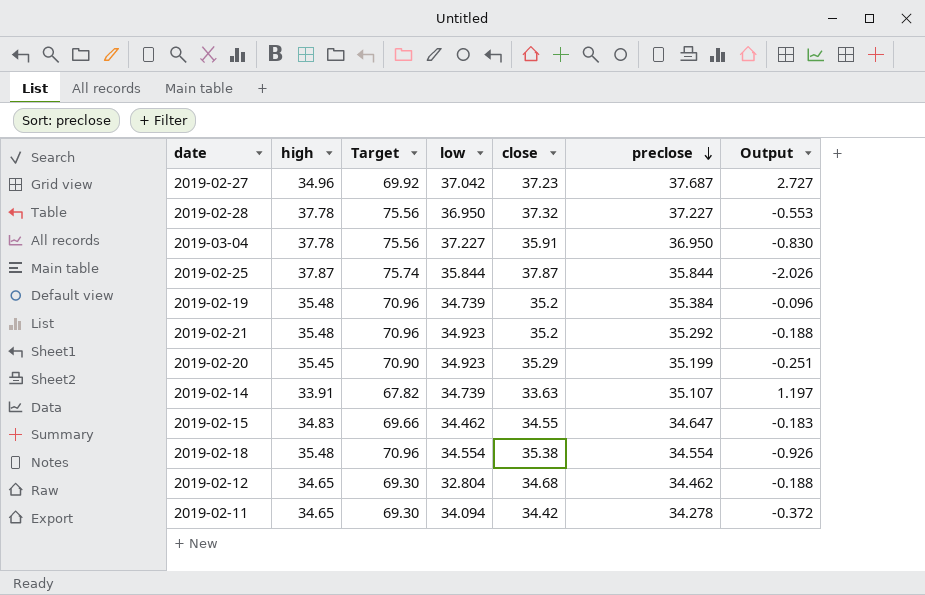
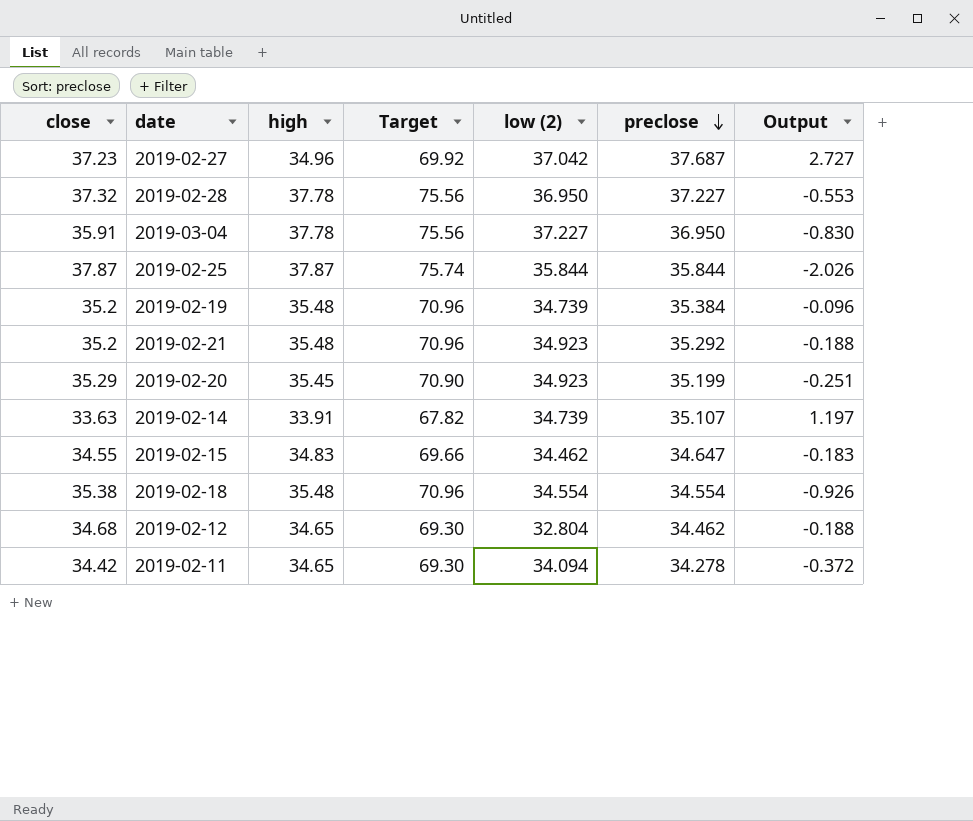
column close | position: 5 -> 1
column name: low -> low (2)

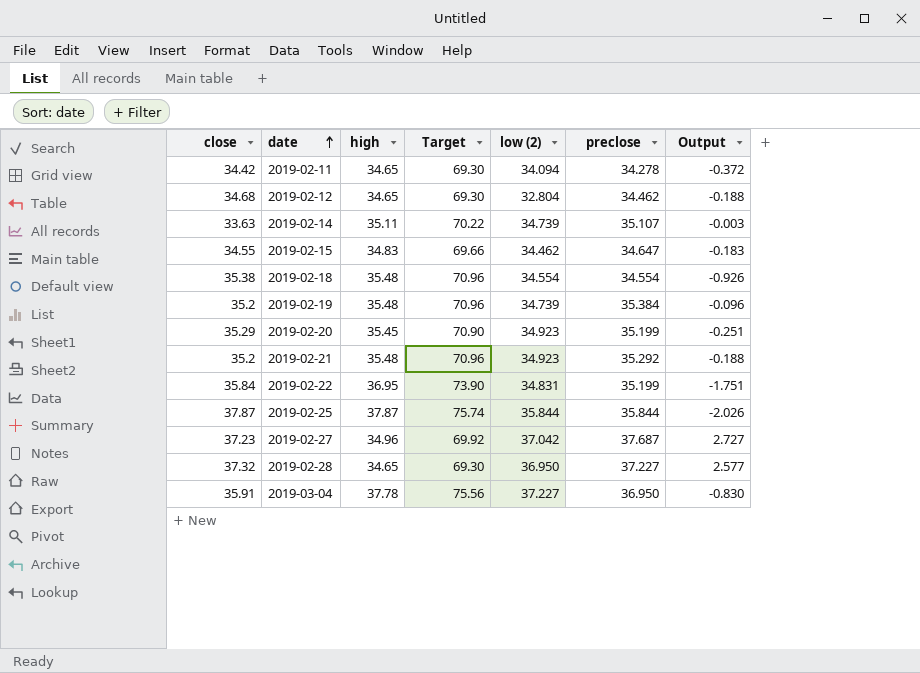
row order: preclose descending -> date ascending
2019-02-14 | high: 33.91 -> 35.11
2019-02-14 | Target: 67.82 -> 70.22
2019-02-14 | Output: 1.197 -> -0.003
row 2019-02-22: none -> 35.84 | 36.95 | 73.90 | 34.831 | 35.199 | -1.751
2019-02-28 | high: 37.78 -> 34.65
2019-02-28 | Target: 75.56 -> 69.30
2019-02-28 | Output: -0.553 -> 2.577

